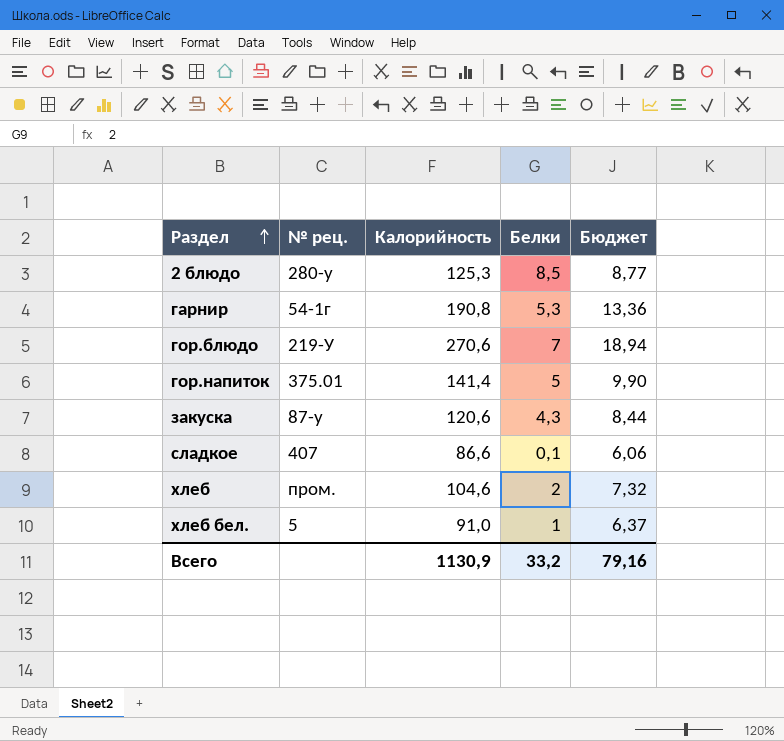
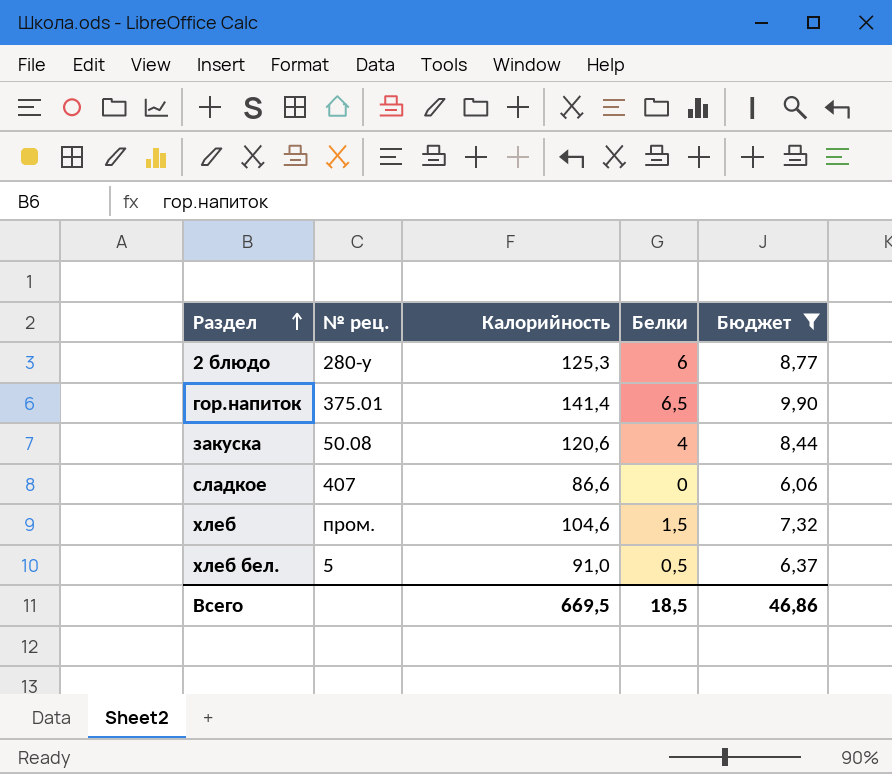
filter: none -> Бюджет <= 9,90
2 блюдо | Белки: 8,5 -> 6
гор.напиток | Белки: 5 -> 6,5
закуска | № рец.: 87-у -> 50.08
закуска | Белки: 4,3 -> 4
сладкое | Белки: 0,1 -> 0
хлеб | Белки: 2 -> 1,5
хлеб бел. | Белки: 1 -> 0,5
Всего | Калорийность: 1130,9 -> 669,5
Всего | Белки: 33,2 -> 18,5
Всего | Бюджет: 79,16 -> 46,86

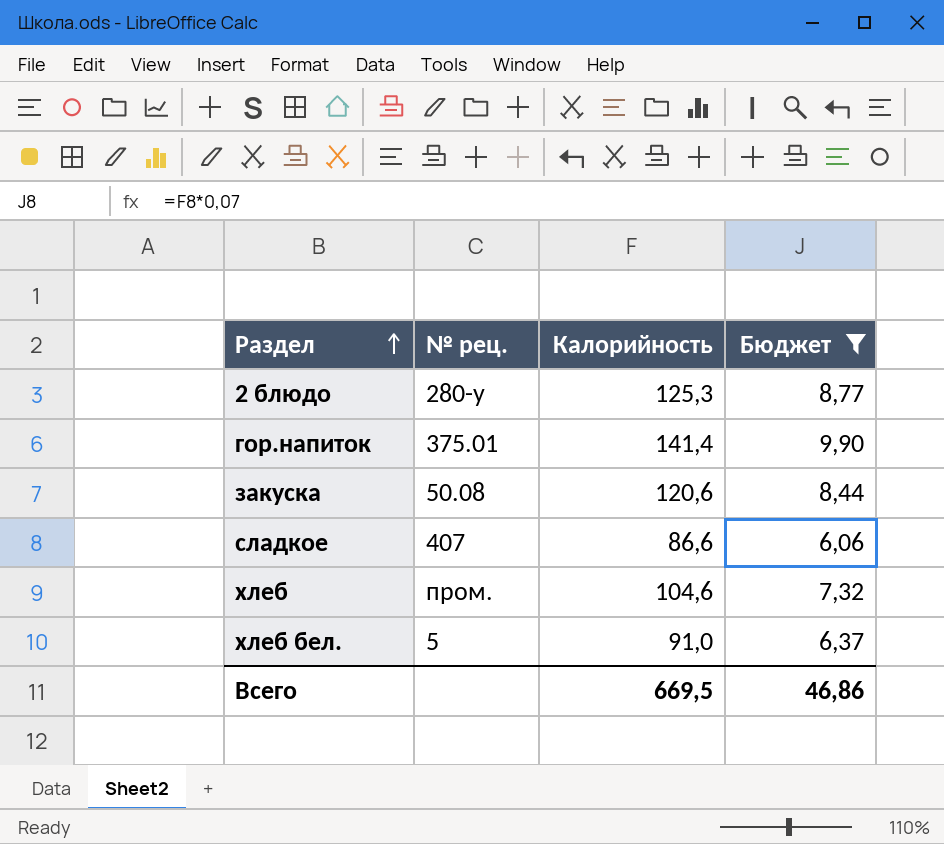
column Белки | position: 4 -> none

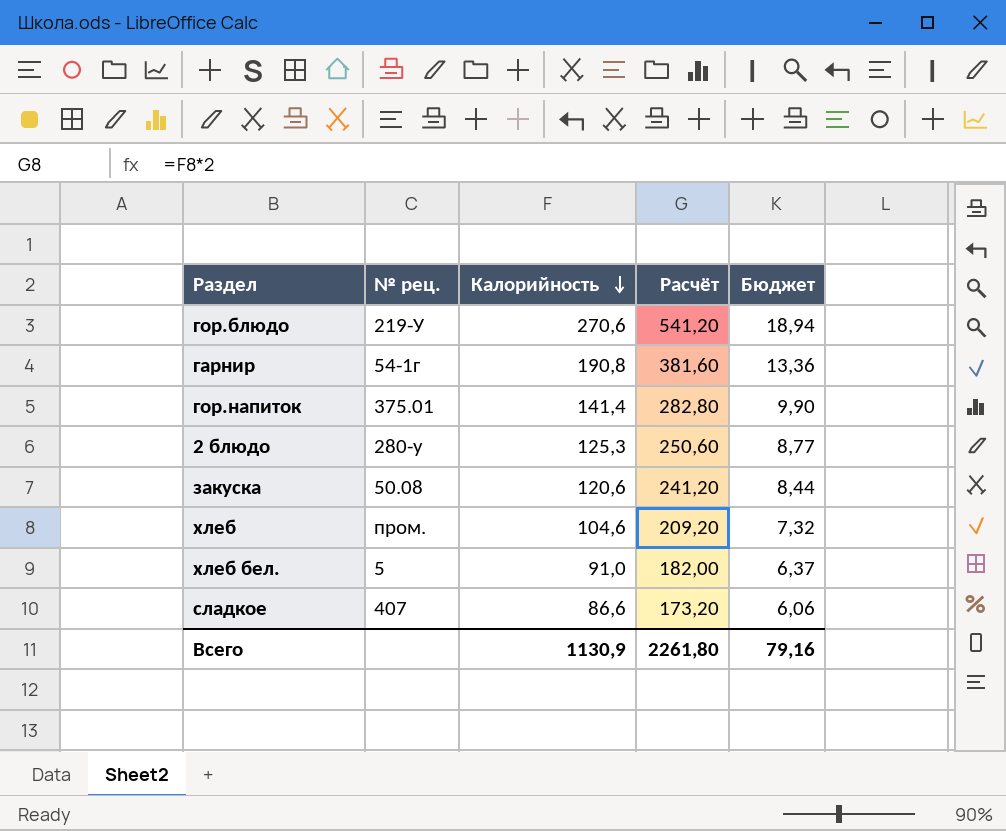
filter: Бюджет <= 9,90 -> none
row order: Раздел ascending -> Калорийность descending
column Расчёт | formula: none -> [Калорийность] * 2
Всего | Калорийность: 669,5 -> 1130,9
Всего | Бюджет: 46,86 -> 79,16

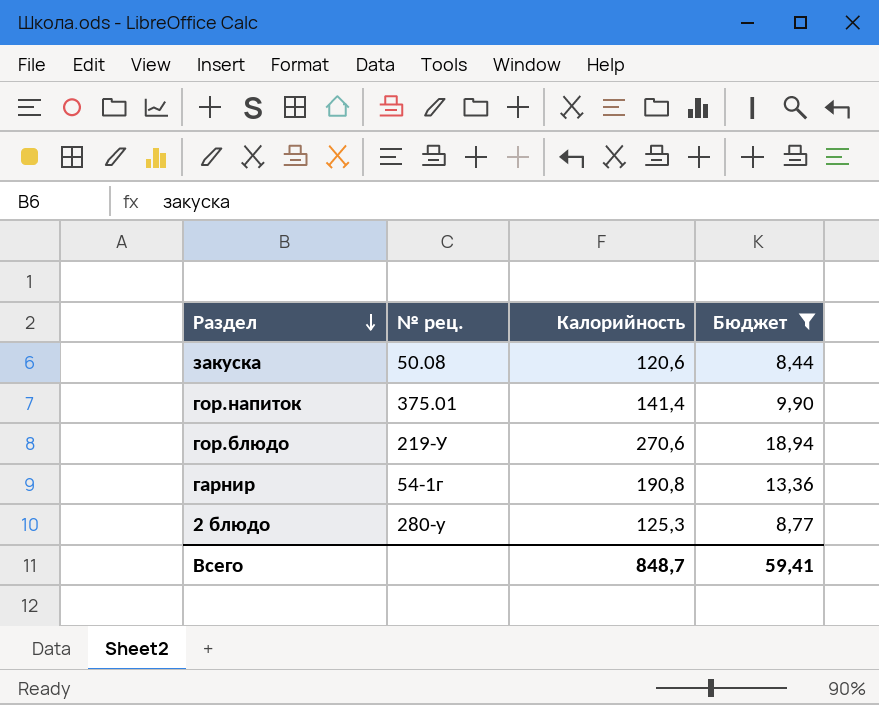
filter: none -> Бюджет >= 8,44
row order: Калорийность descending -> Раздел descending
column Расчёт | formula: [Калорийность] * 2 -> none
Всего | Калорийность: 1130,9 -> 848,7
Всего | Бюджет: 79,16 -> 59,41

